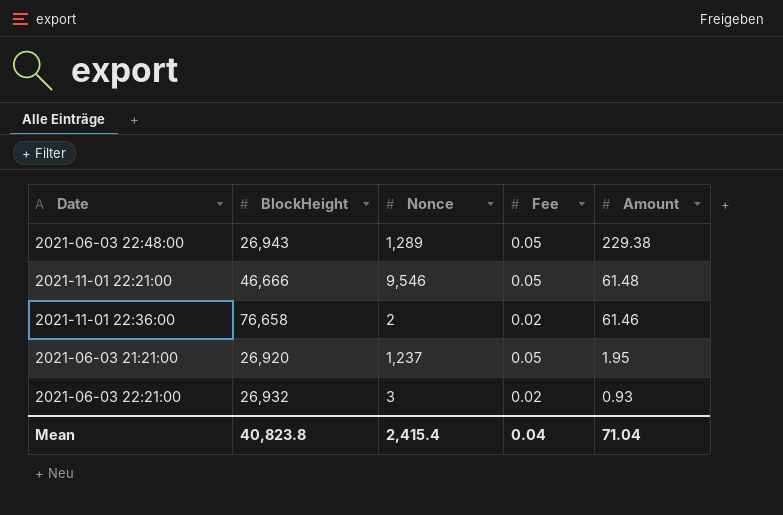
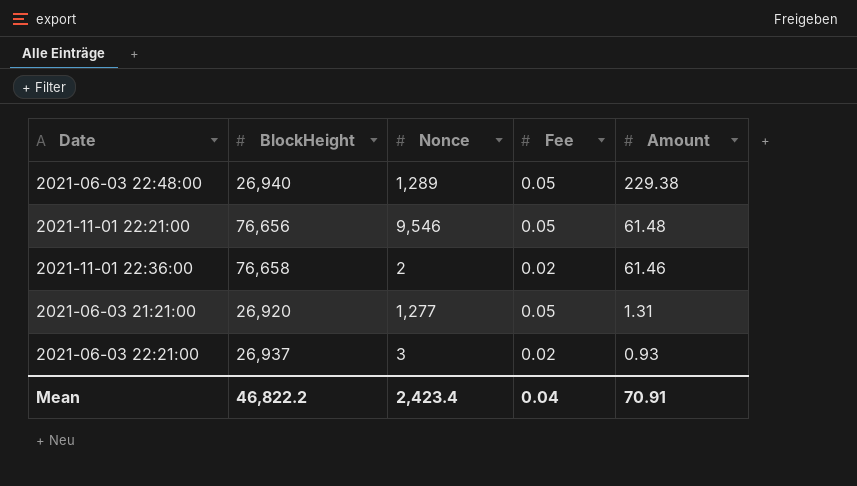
2021-06-03 22:48:00 | BlockHeight: 26,943 -> 26,940
2021-11-01 22:21:00 | BlockHeight: 46,666 -> 76,656
2021-06-03 21:21:00 | Nonce: 1,237 -> 1,277
2021-06-03 21:21:00 | Amount: 1.95 -> 1.31
2021-06-03 22:21:00 | BlockHeight: 26,932 -> 26,937
Mean | BlockHeight: 40,823.8 -> 46,822.2
Mean | Nonce: 2,415.4 -> 2,423.4
Mean | Amount: 71.04 -> 70.91

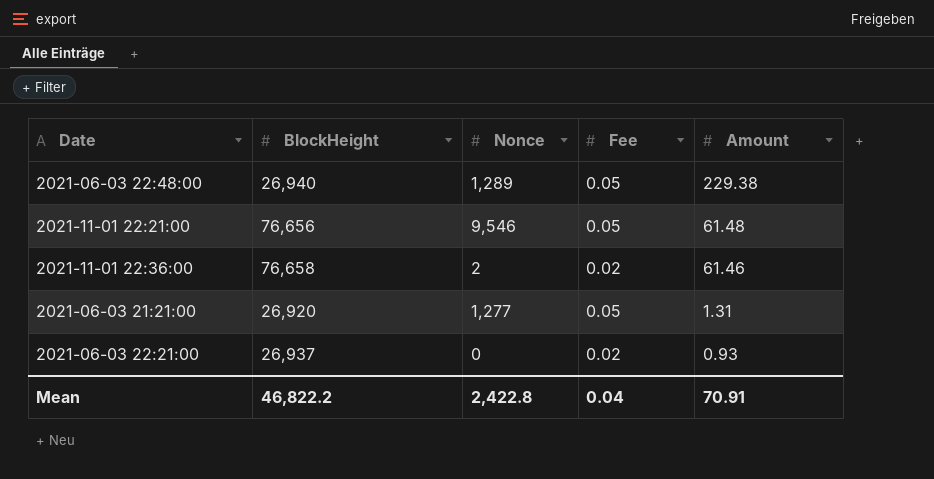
2021-06-03 22:21:00 | Nonce: 3 -> 0
Mean | Nonce: 2,423.4 -> 2,422.8

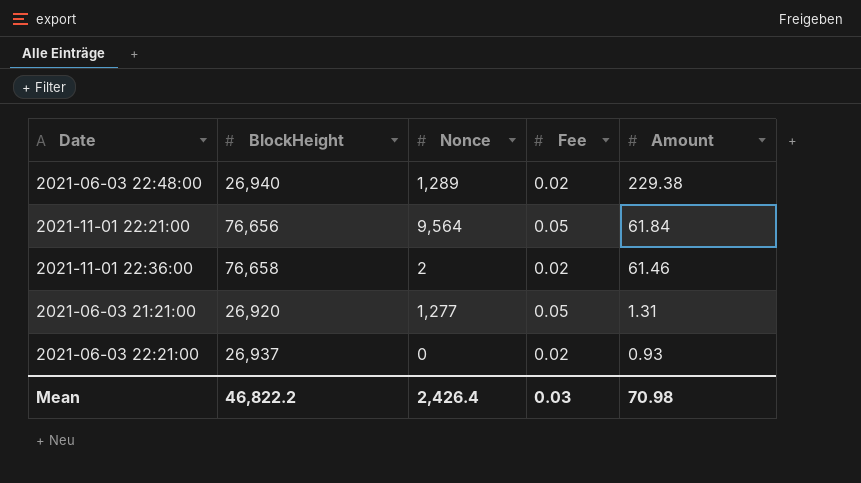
2021-06-03 22:48:00 | Fee: 0.05 -> 0.02
2021-11-01 22:21:00 | Nonce: 9,546 -> 9,564
2021-11-01 22:21:00 | Amount: 61.48 -> 61.84
Mean | Nonce: 2,422.8 -> 2,426.4
Mean | Fee: 0.04 -> 0.03
Mean | Amount: 70.91 -> 70.98

